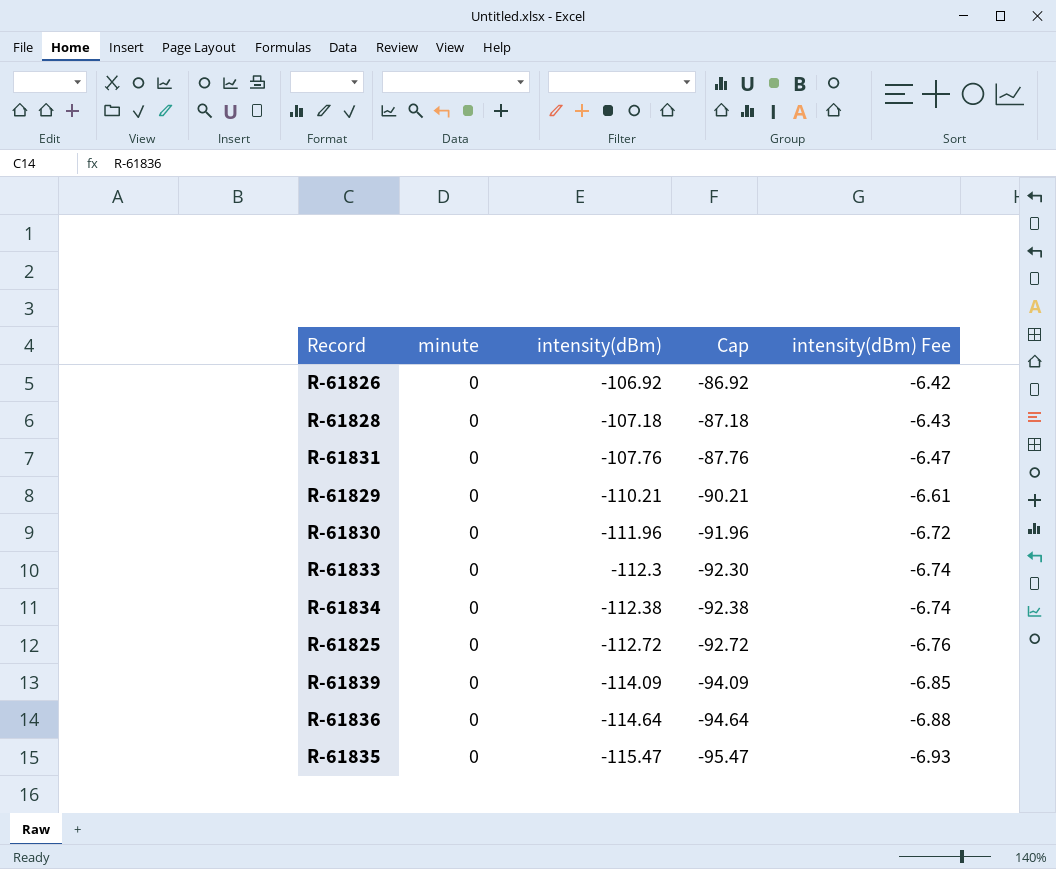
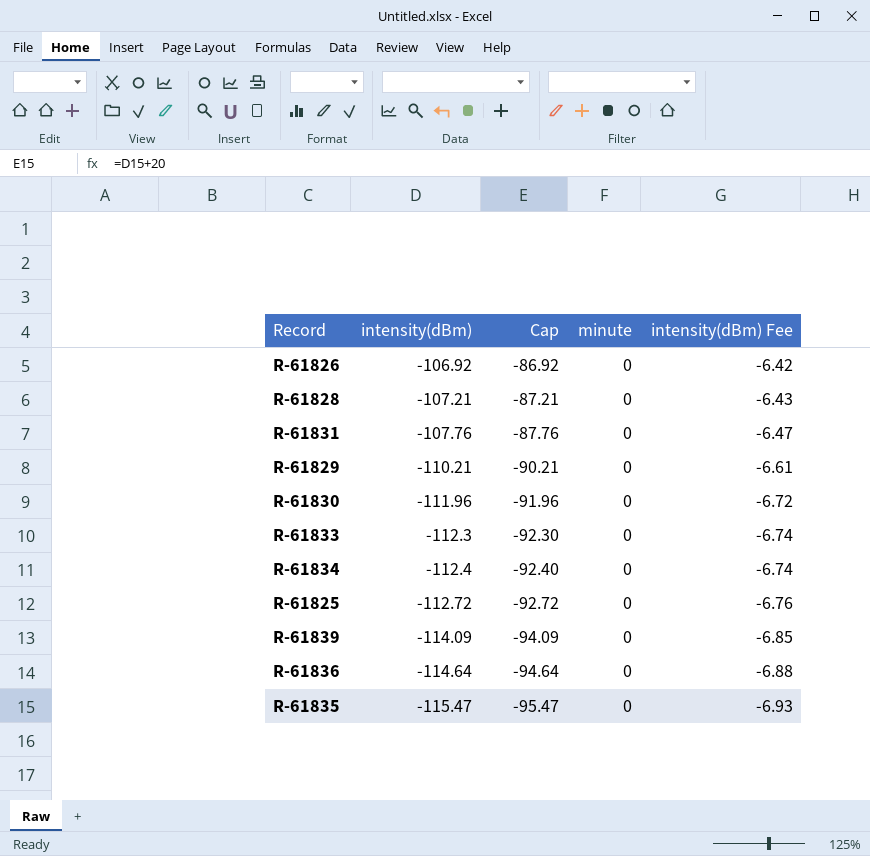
column minute | position: 2 -> 4
R-61828 | intensity(dBm): -107.18 -> -107.21
R-61828 | Cap: -87.18 -> -87.21
R-61834 | intensity(dBm): -112.38 -> -112.4
R-61834 | Cap: -92.38 -> -92.40

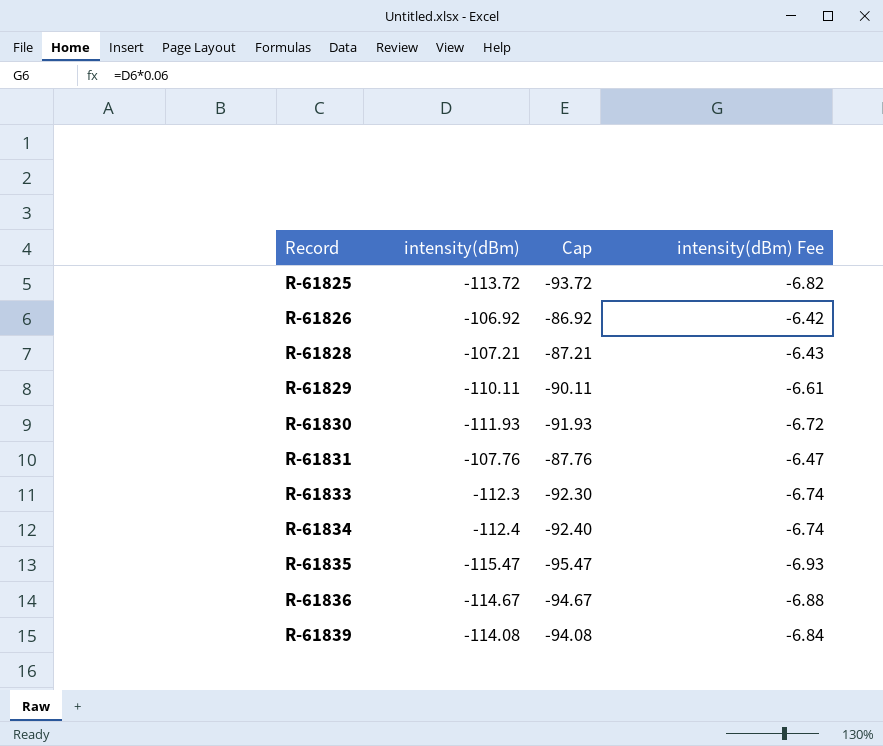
row order: intensity(dBm) descending -> Record ascending
column minute | position: 4 -> none
R-61825 | intensity(dBm): -112.72 -> -113.72
R-61825 | Cap: -92.72 -> -93.72
R-61825 | intensity(dBm) Fee: -6.76 -> -6.82
R-61829 | intensity(dBm): -110.21 -> -110.11
R-61829 | Cap: -90.21 -> -90.11
R-61830 | intensity(dBm): -111.96 -> -111.93
R-61830 | Cap: -91.96 -> -91.93
R-61836 | intensity(dBm): -114.64 -> -114.67
R-61836 | Cap: -94.64 -> -94.67
R-61839 | intensity(dBm): -114.09 -> -114.08
R-61839 | Cap: -94.09 -> -94.08
R-61839 | intensity(dBm) Fee: -6.85 -> -6.84

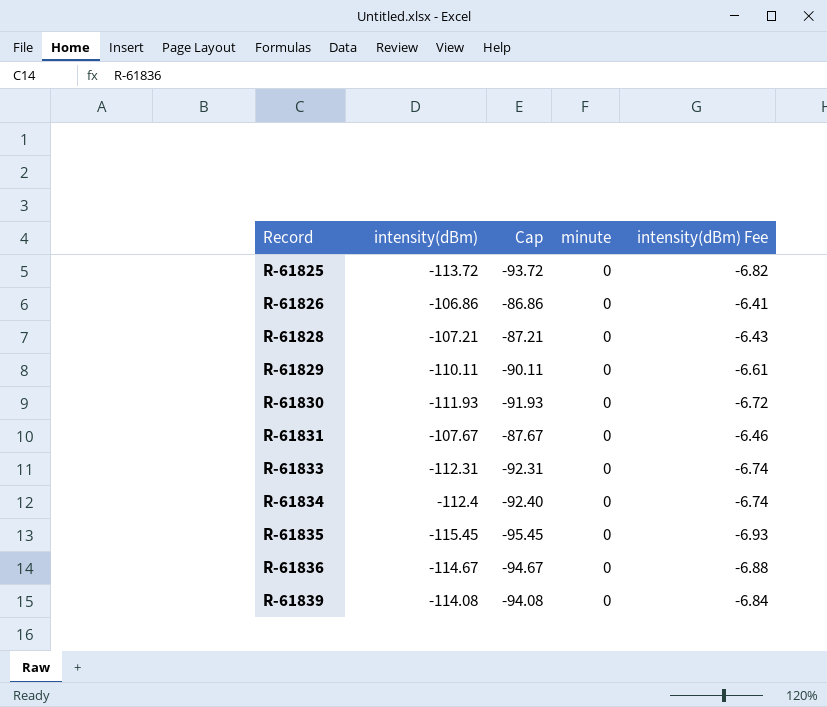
column minute | position: none -> 4
R-61826 | intensity(dBm): -106.92 -> -106.86
R-61826 | Cap: -86.92 -> -86.86
R-61826 | intensity(dBm) Fee: -6.42 -> -6.41
R-61831 | intensity(dBm): -107.76 -> -107.67
R-61831 | Cap: -87.76 -> -87.67
R-61831 | intensity(dBm) Fee: -6.47 -> -6.46
R-61833 | intensity(dBm): -112.3 -> -112.31
R-61833 | Cap: -92.30 -> -92.31
R-61835 | intensity(dBm): -115.47 -> -115.45
R-61835 | Cap: -95.47 -> -95.45

